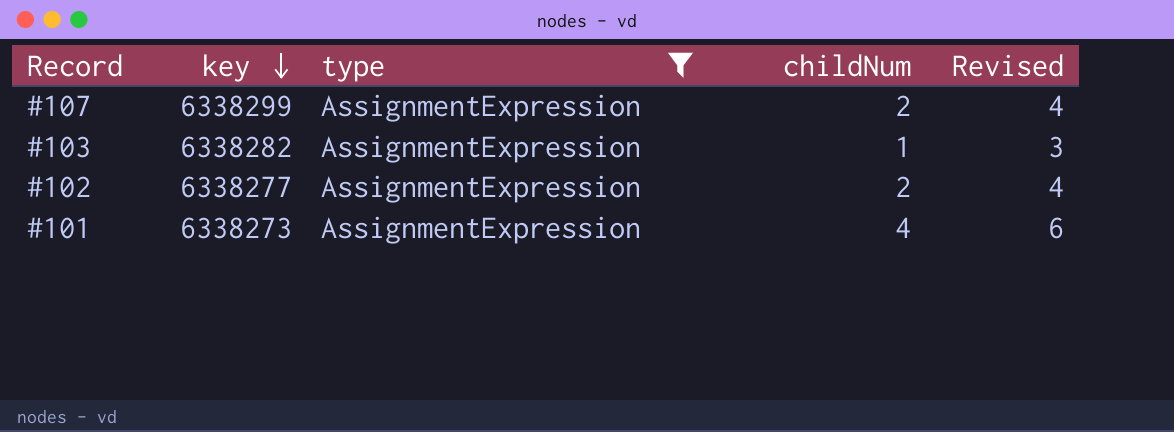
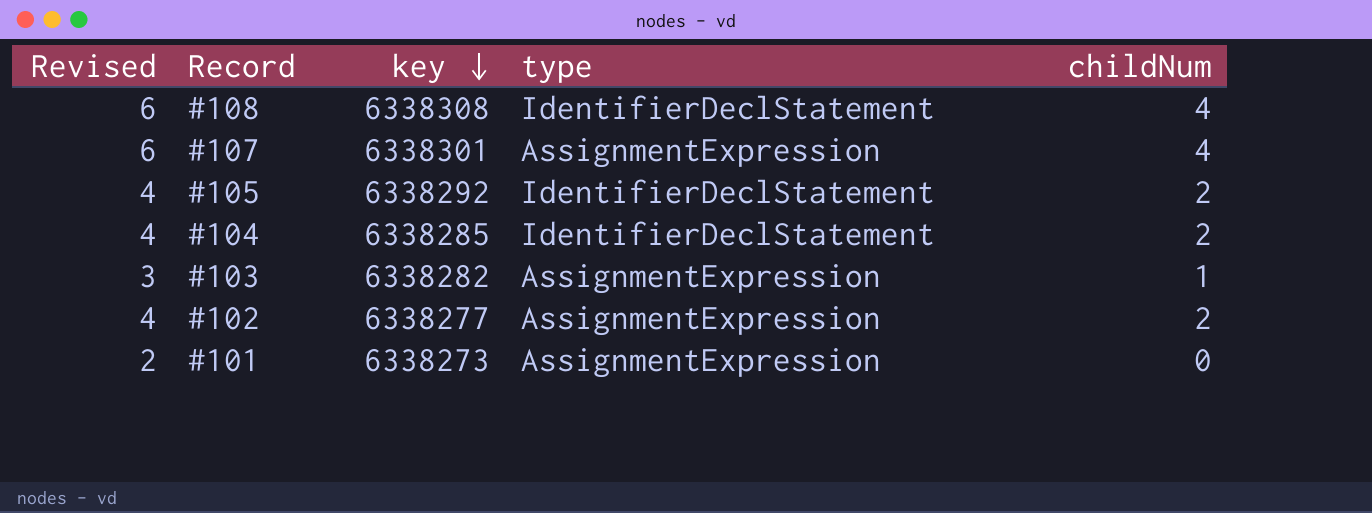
filter: type = AssignmentExpression -> none
column Revised | position: 5 -> 1
#107 | Revised: 4 -> 6
#107 | key: 6338299 -> 6338301
#107 | childNum: 2 -> 4
#101 | Revised: 6 -> 2
#101 | childNum: 4 -> 0

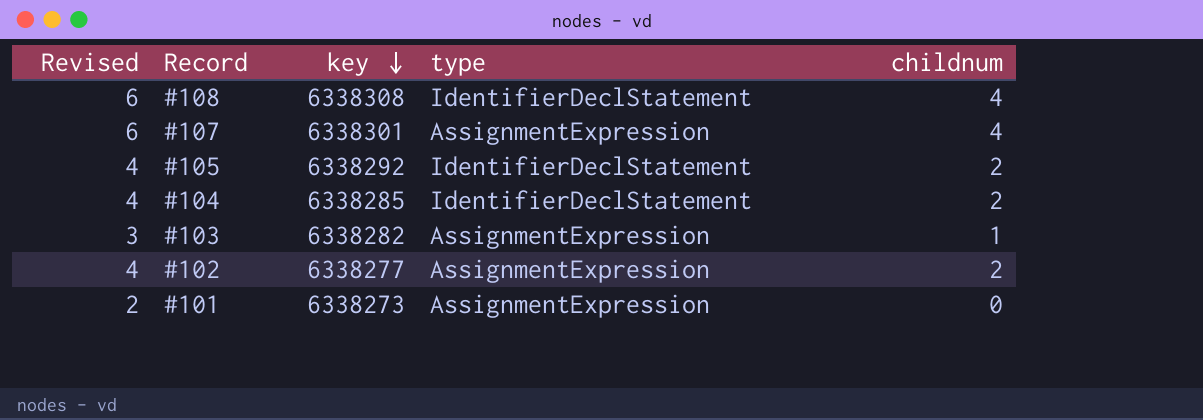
column name: childNum -> childnum

